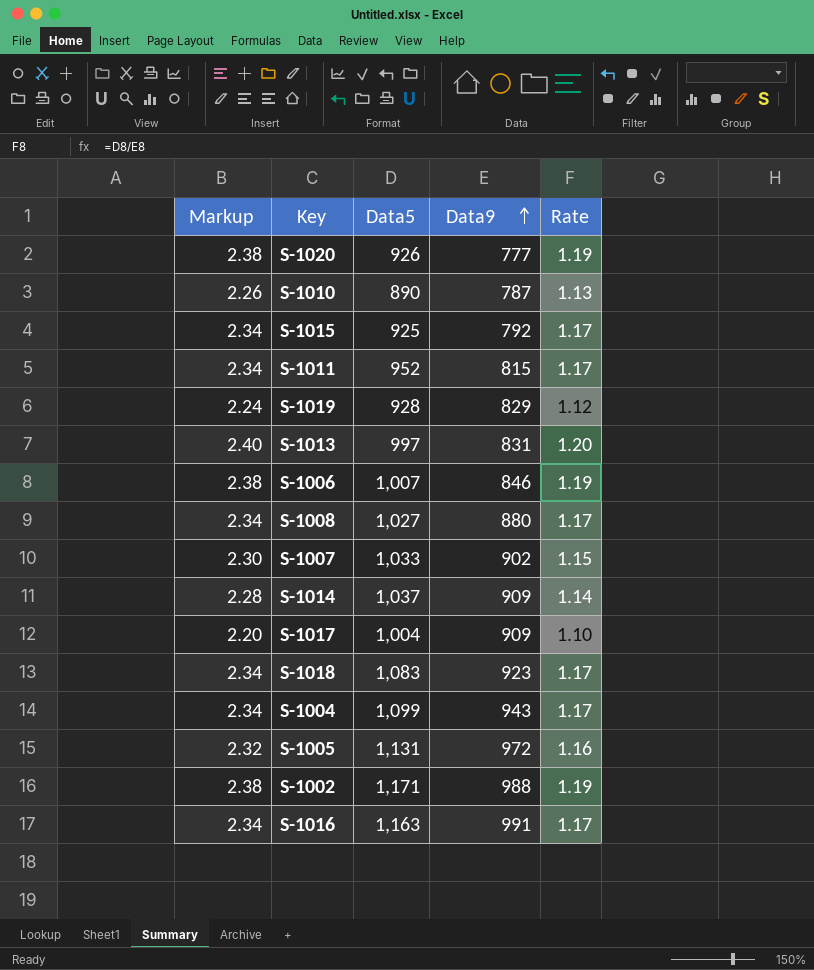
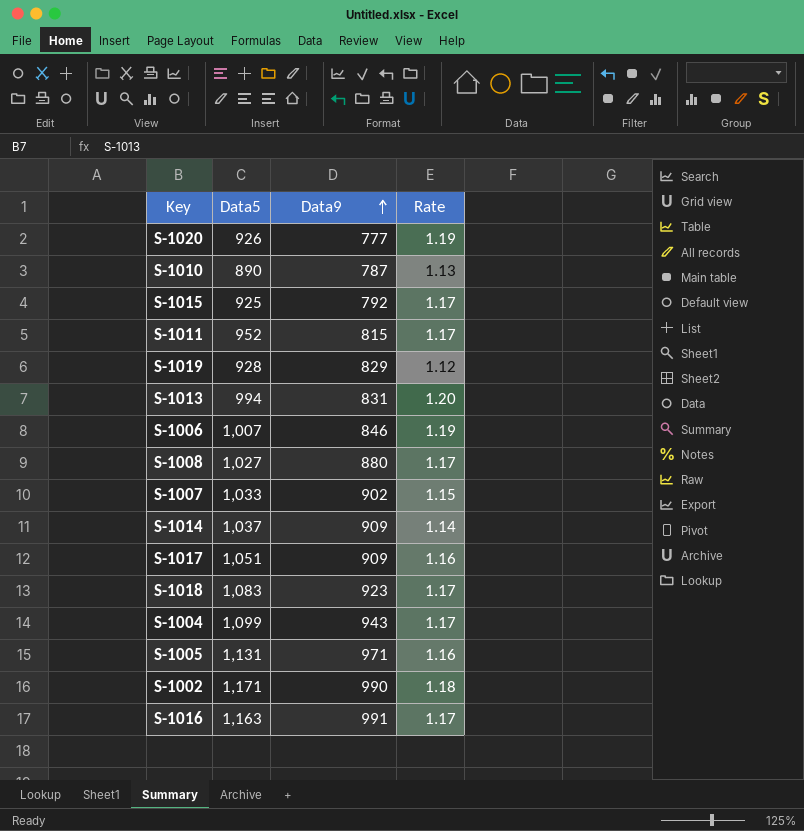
column Markup | formula: [Rate] * 2 -> none
S-1013 | Data5: 997 -> 994
S-1017 | Data5: 1,004 -> 1,051
S-1017 | Rate: 1.10 -> 1.16
S-1005 | Data9: 972 -> 971
S-1002 | Data9: 988 -> 990
S-1002 | Rate: 1.19 -> 1.18

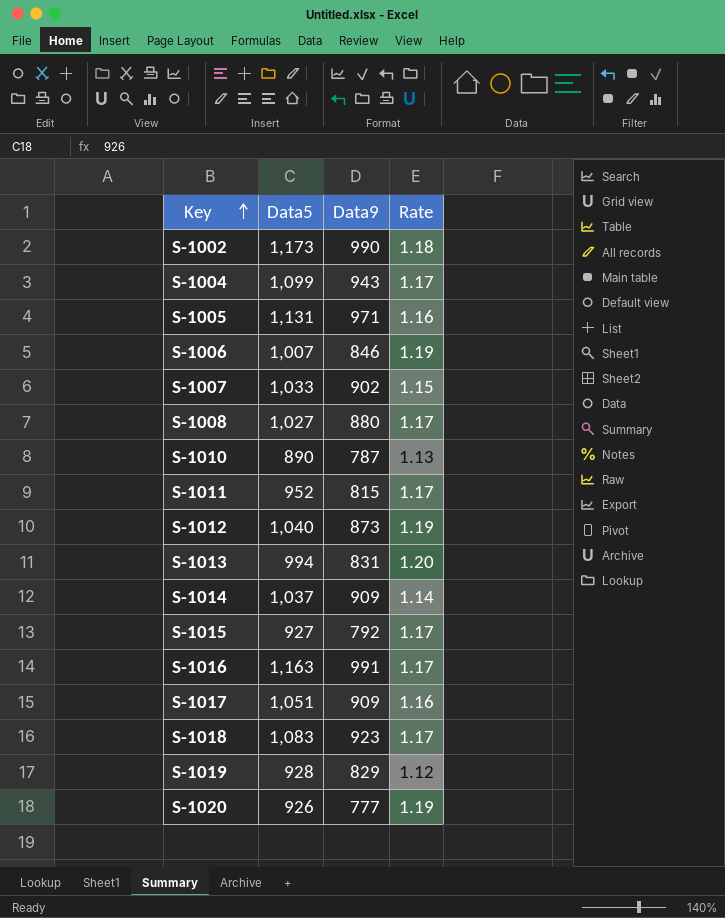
row order: Data9 ascending -> Key ascending
S-1002 | Data5: 1,171 -> 1,173
row S-1012: none -> 1,040 | 873 | 1.19
S-1015 | Data5: 925 -> 927

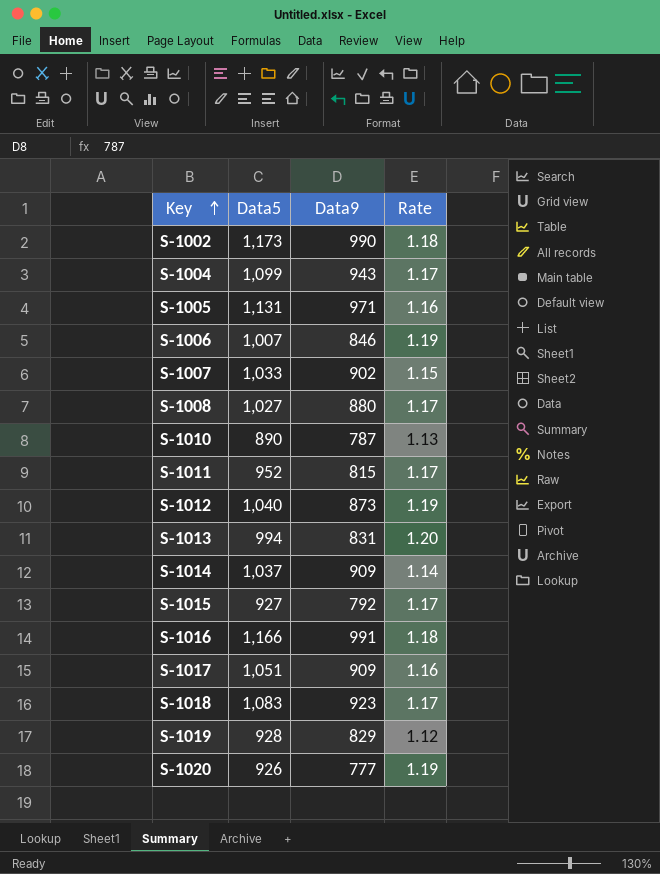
S-1016 | Data5: 1,163 -> 1,166
S-1016 | Rate: 1.17 -> 1.18

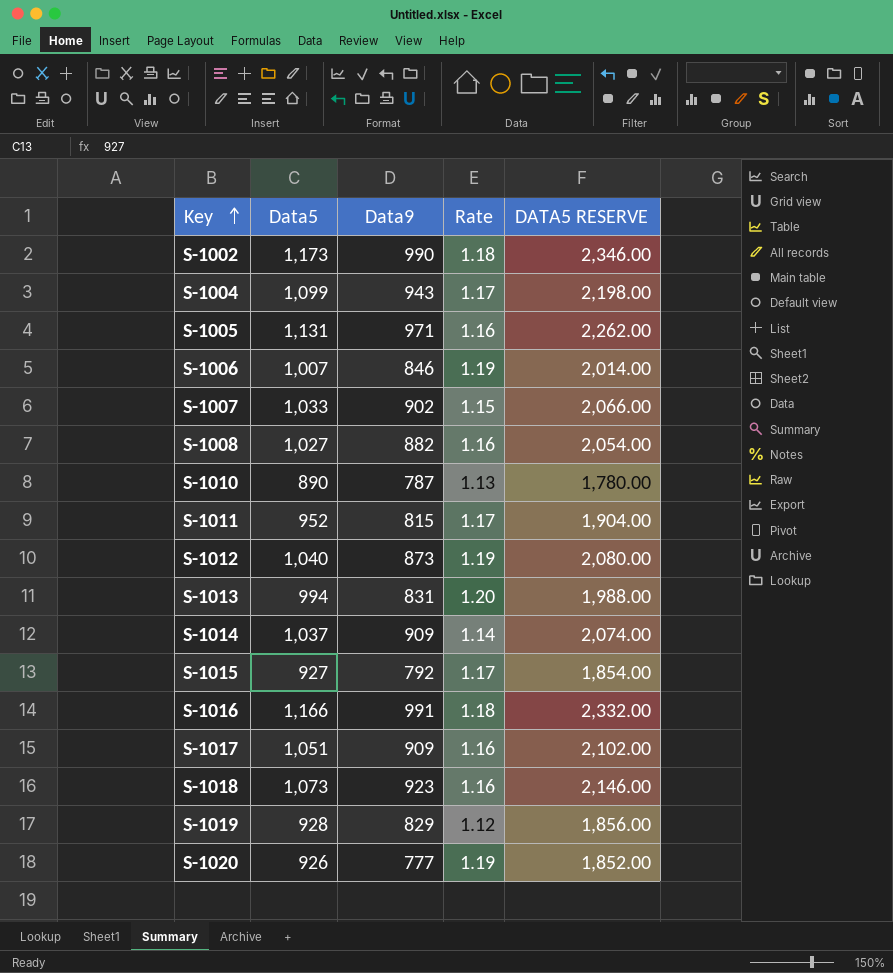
column DATA5 RESERVE | formula: none -> [Data5] * 2
S-1008 | Data9: 880 -> 882
S-1008 | Rate: 1.17 -> 1.16
S-1018 | Data5: 1,083 -> 1,073
S-1018 | Rate: 1.17 -> 1.16

